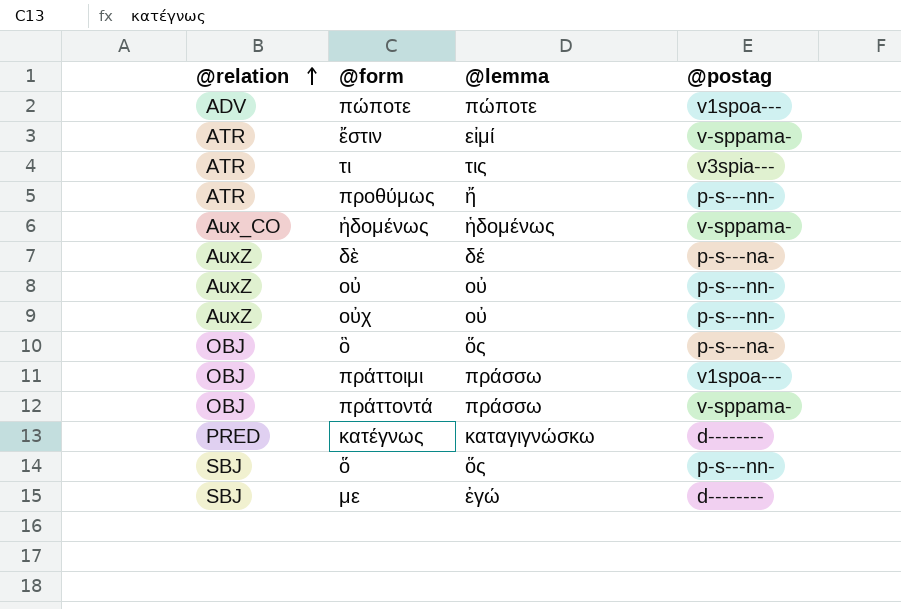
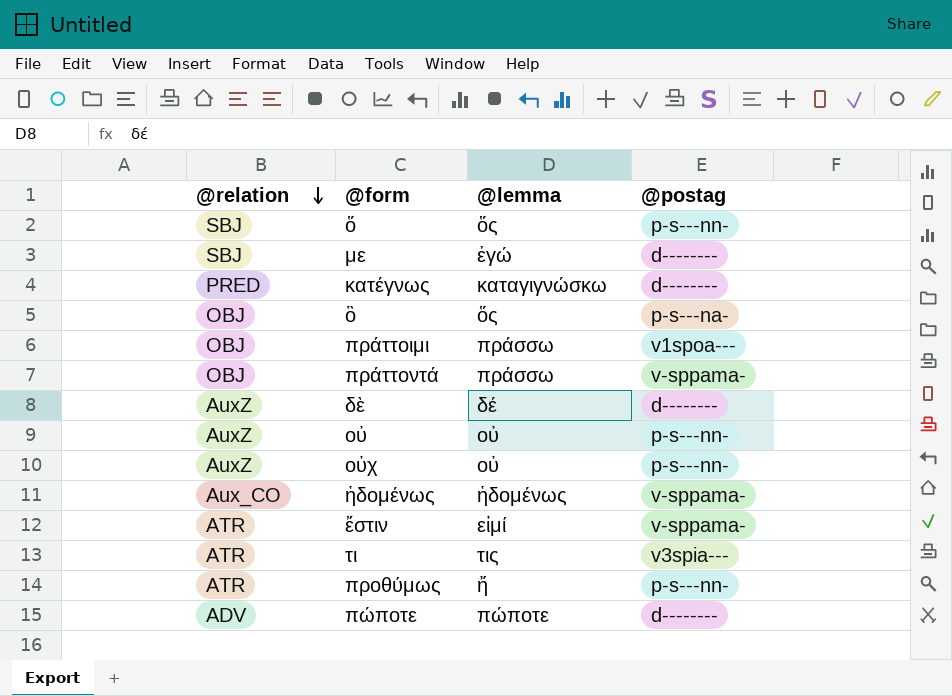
row order: @relation ascending -> @relation descending
δὲ | @postag: p-s---na- -> d--------
πώποτε | @postag: v1spoa--- -> d--------

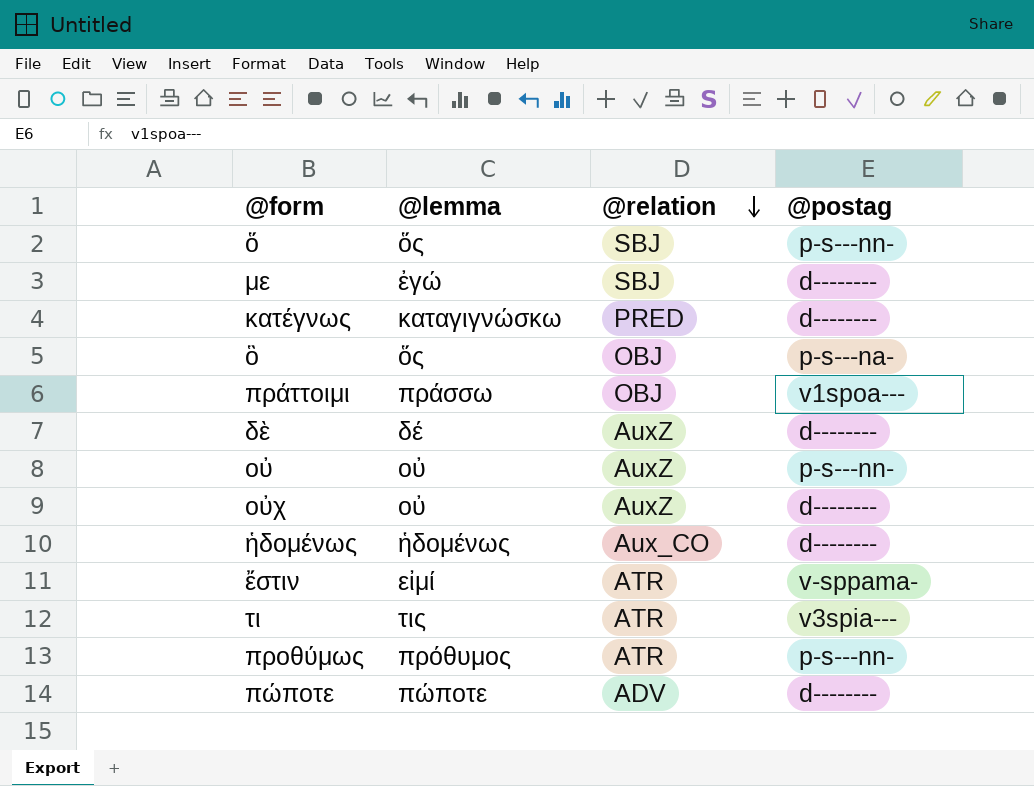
column @relation | position: 1 -> 3
row πράττοντά: OBJ | πράσσω | v-sppama- -> none
οὐχ | @postag: p-s---nn- -> d--------
ἡδομένως | @postag: v-sppama- -> d--------
προθύμως | @lemma: ἤ -> πρόθυμος

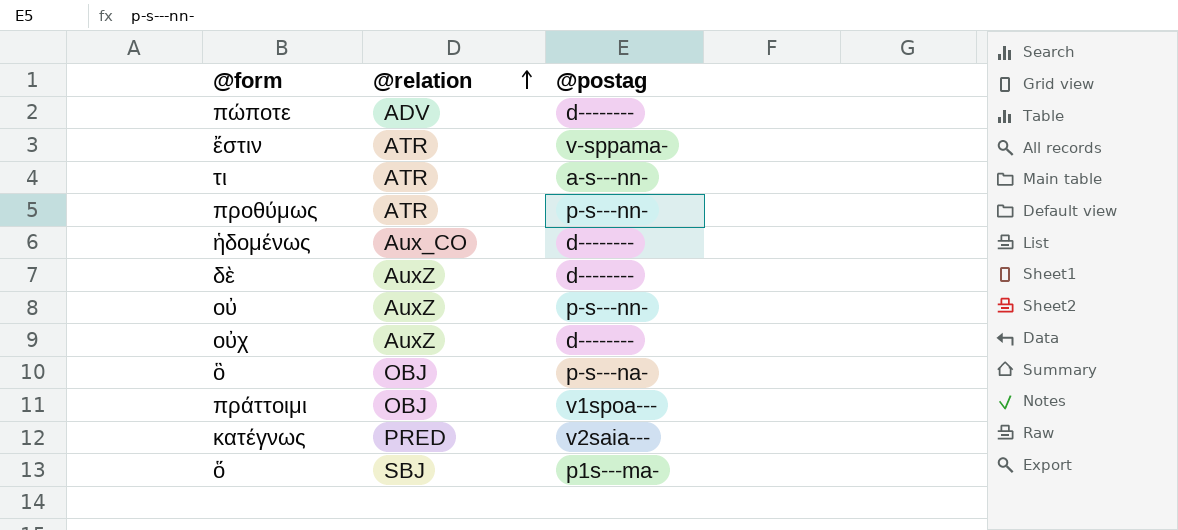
row order: @relation descending -> @relation ascending
column @lemma | position: 2 -> none
row με: ἐγώ | SBJ | d-------- -> none
τι | @postag: v3spia--- -> a-s---nn-
κατέγνως | @postag: d-------- -> v2saia---
ὅ | @postag: p-s---nn- -> p1s---ma-

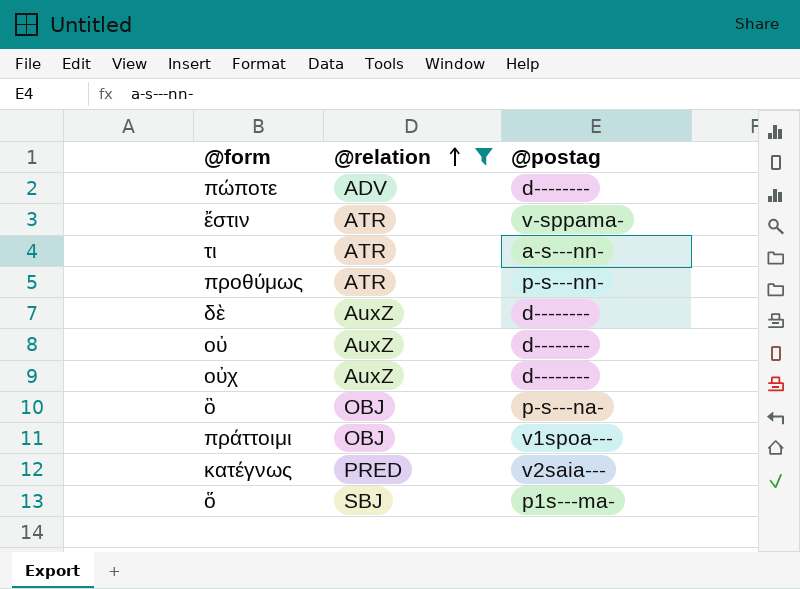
filter: none -> @relation != Aux_CO
οὐ | @postag: p-s---nn- -> d--------

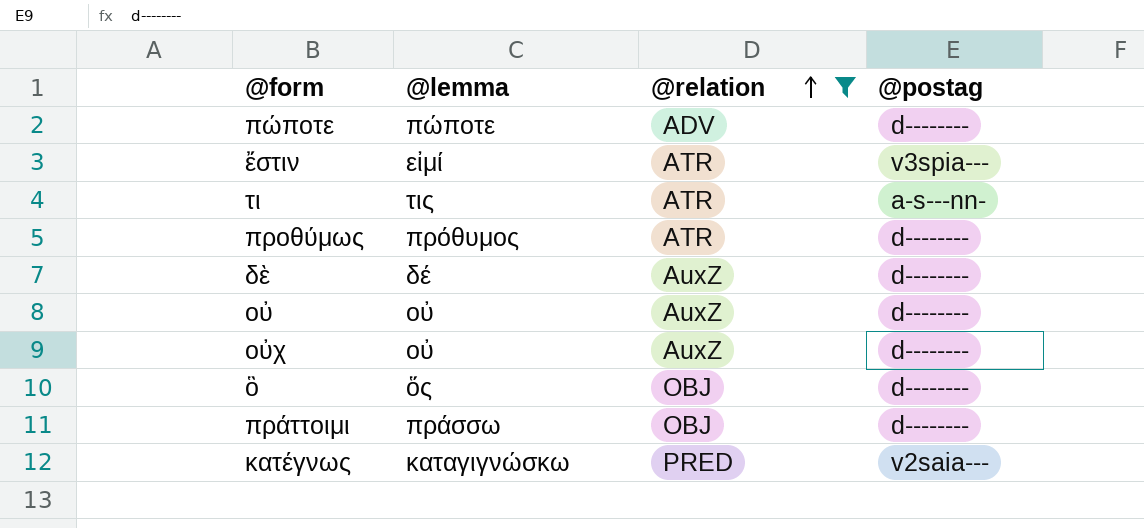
column @lemma | position: none -> 2
row ὅ: SBJ | p1s---ma- -> none
ἔστιν | @postag: v-sppama- -> v3spia---
προθύμως | @postag: p-s---nn- -> d--------
ὃ | @postag: p-s---na- -> d--------
πράττοιμι | @postag: v1spoa--- -> d--------

